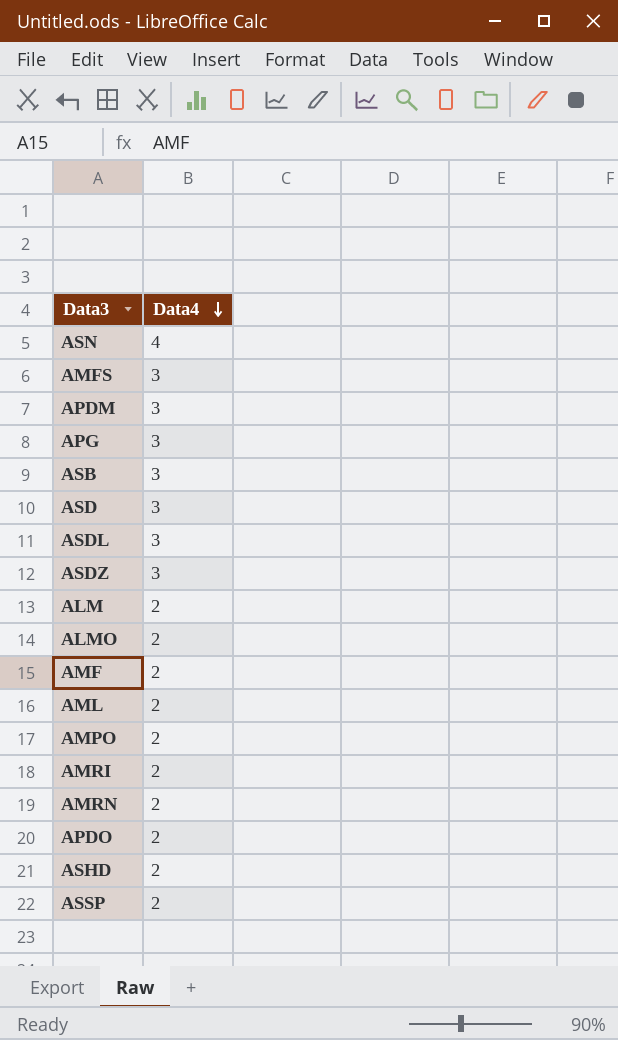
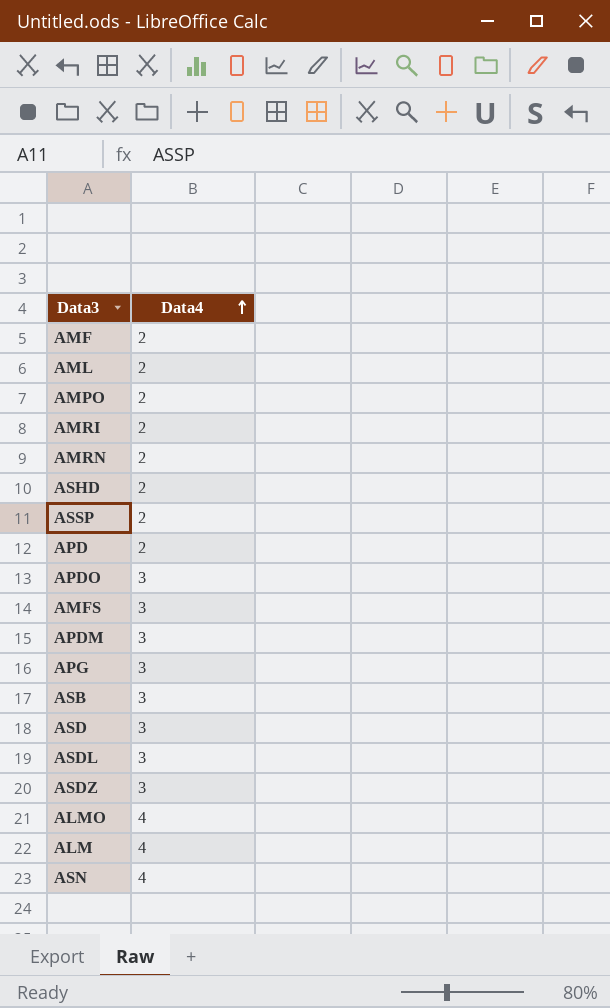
row order: Data4 descending -> Data4 ascending
row APD: none -> 2
APDO | Data4: 2 -> 3
ALMO | Data4: 2 -> 4
ALM | Data4: 2 -> 4

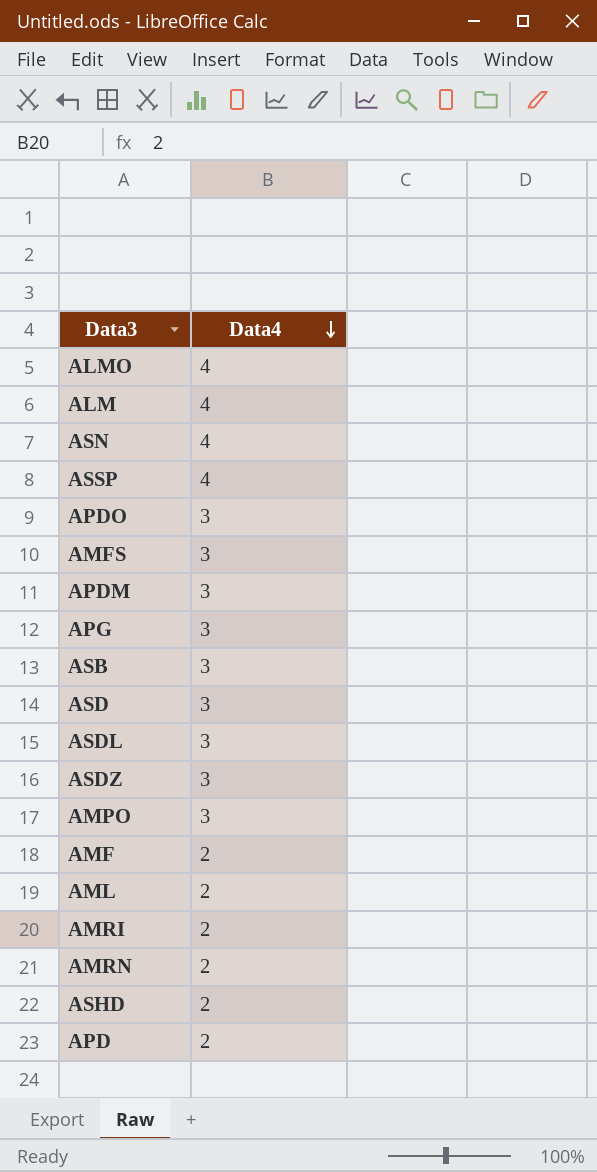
row order: Data4 ascending -> Data4 descending
ASSP | Data4: 2 -> 4
AMPO | Data4: 2 -> 3

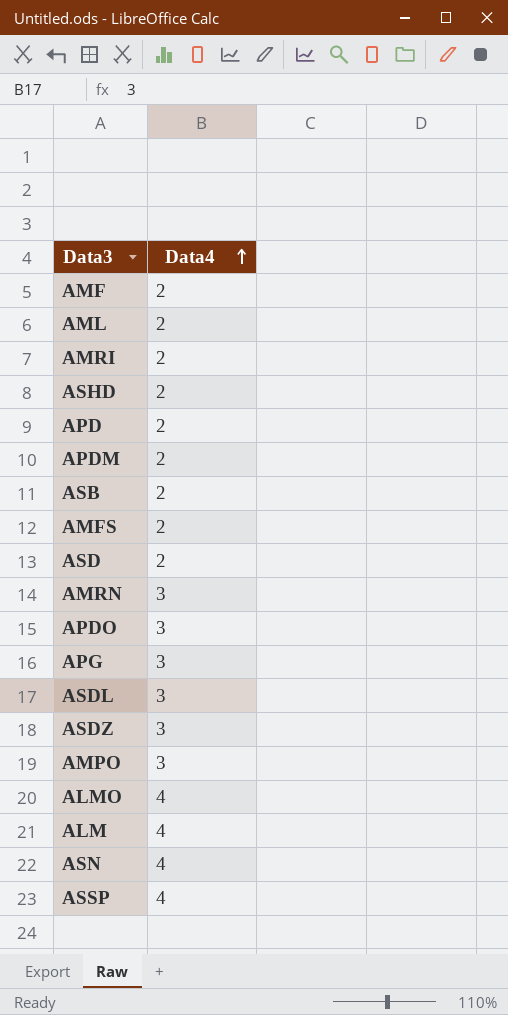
row order: Data4 descending -> Data4 ascending
APDM | Data4: 3 -> 2
ASB | Data4: 3 -> 2
AMFS | Data4: 3 -> 2
ASD | Data4: 3 -> 2
AMRN | Data4: 2 -> 3

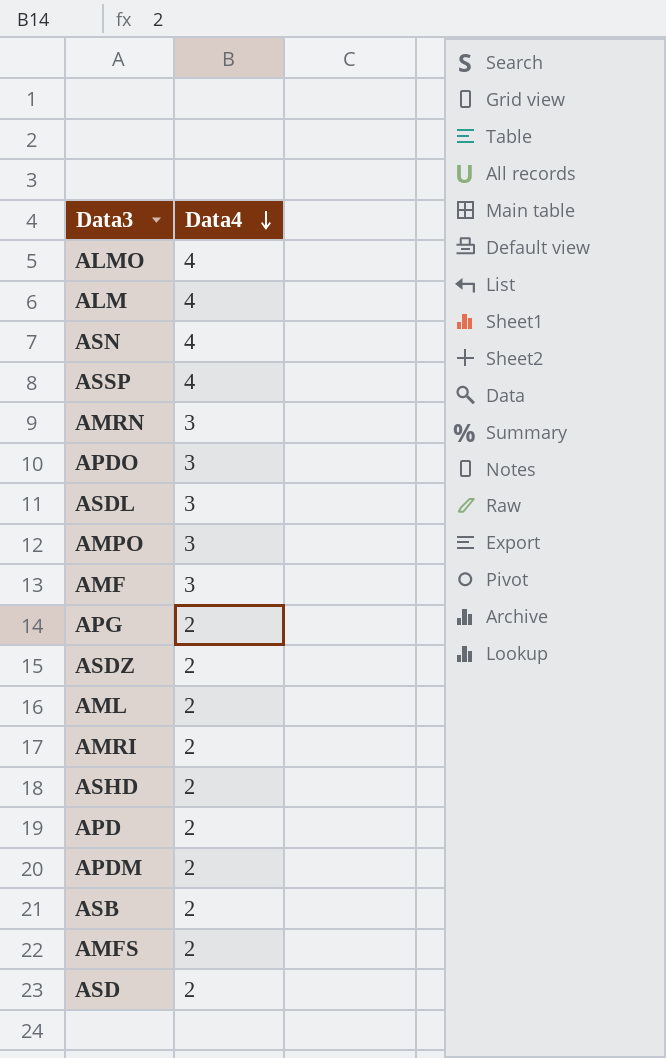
row order: Data4 ascending -> Data4 descending
AMF | Data4: 2 -> 3
APG | Data4: 3 -> 2
ASDZ | Data4: 3 -> 2

